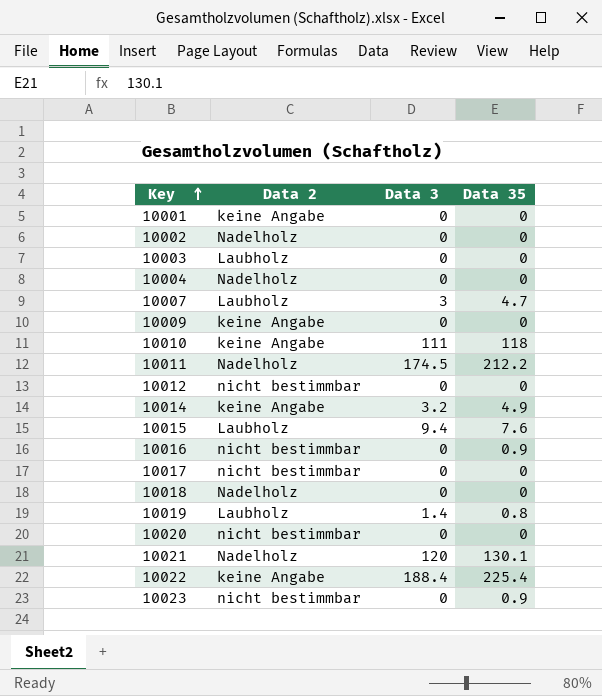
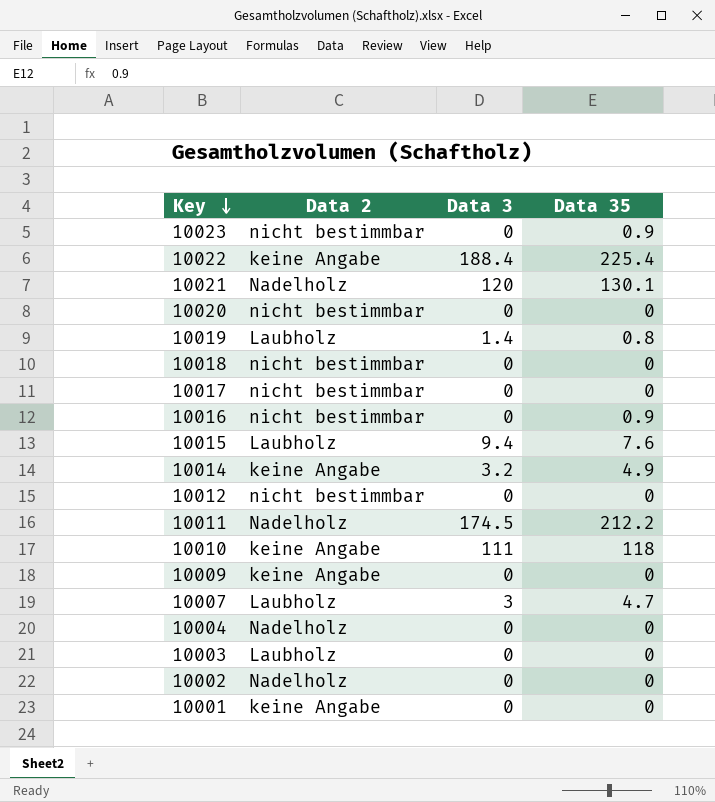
row order: Key ascending -> Key descending
10018 | Data 2: Nadelholz -> nicht bestimmbar

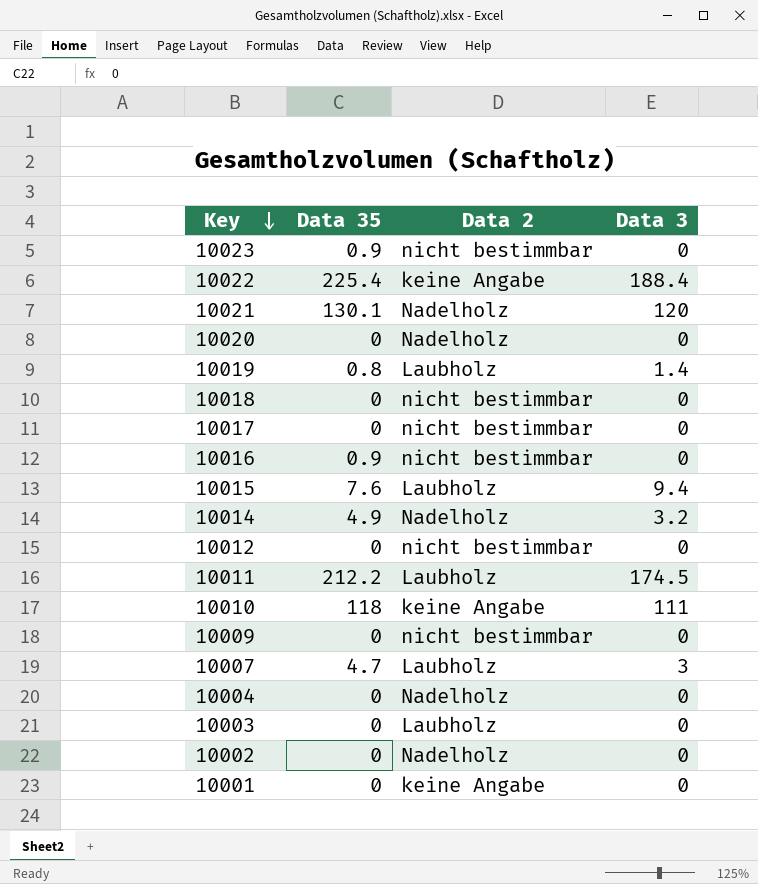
column Data 35 | position: 4 -> 2
10020 | Data 2: nicht bestimmbar -> Nadelholz
10014 | Data 2: keine Angabe -> Nadelholz
10011 | Data 2: Nadelholz -> Laubholz
10009 | Data 2: keine Angabe -> nicht bestimmbar

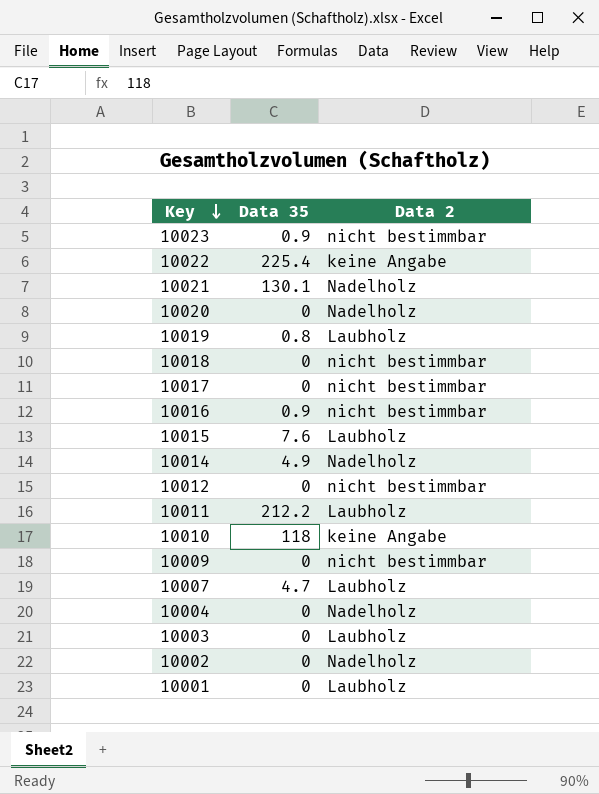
column Data 3 | position: 4 -> none
10001 | Data 2: keine Angabe -> Laubholz

